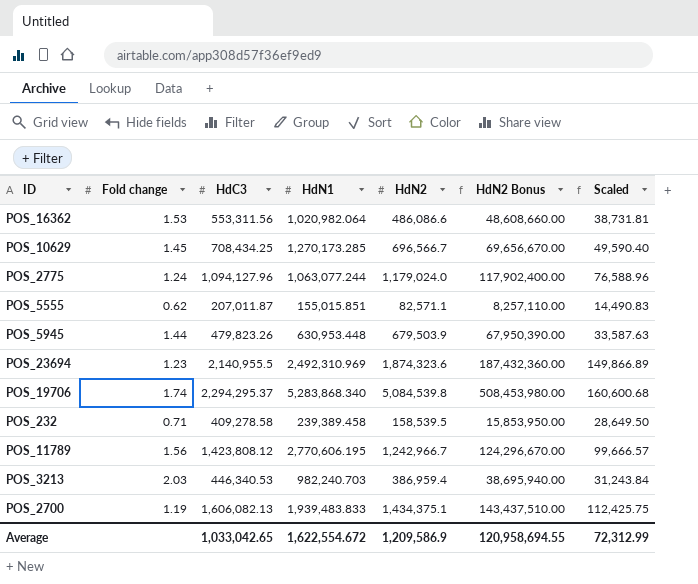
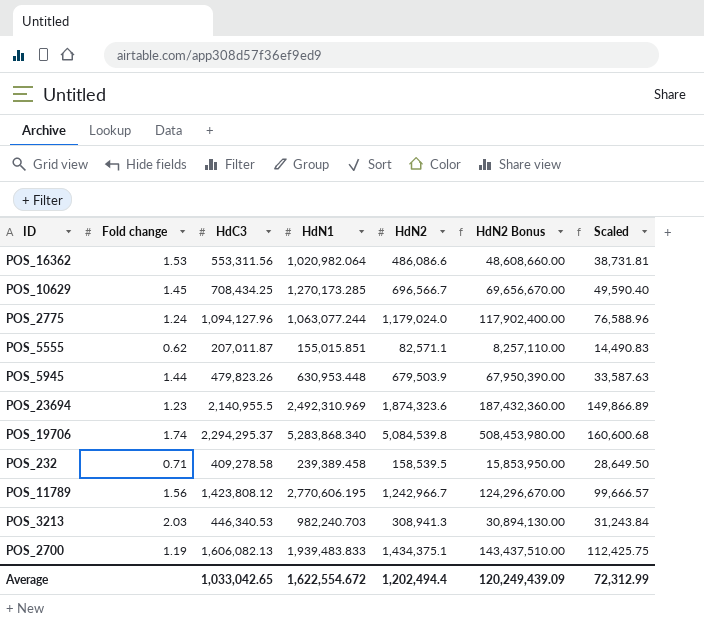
POS_3213 | HdN2: 386,959.4 -> 308,941.3
POS_3213 | HdN2 Bonus: 38,695,940.00 -> 30,894,130.00
Average | HdN2: 1,209,586.9 -> 1,202,494.4
Average | HdN2 Bonus: 120,958,694.55 -> 120,249,439.09

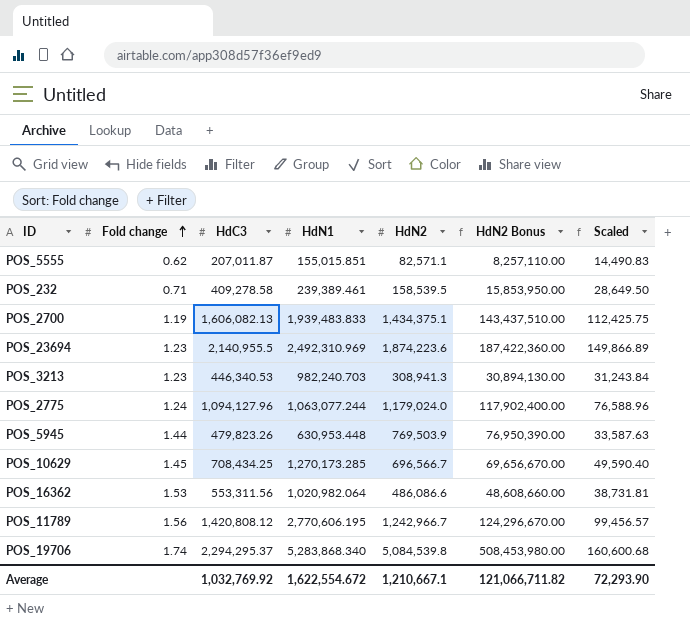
row order: none -> Fold change ascending
POS_232 | HdN1: 239,389.458 -> 239,389.461
POS_23694 | HdN2: 1,874,323.6 -> 1,874,223.6
POS_23694 | HdN2 Bonus: 187,432,360.00 -> 187,422,360.00
POS_3213 | Fold change: 2.03 -> 1.23
POS_5945 | HdN2: 679,503.9 -> 769,503.9
POS_5945 | HdN2 Bonus: 67,950,390.00 -> 76,950,390.00
POS_11789 | HdC3: 1,423,808.12 -> 1,420,808.12
POS_11789 | Scaled: 99,666.57 -> 99,456.57
Average | HdC3: 1,033,042.65 -> 1,032,769.92
Average | HdN2: 1,202,494.4 -> 1,210,667.1
Average | HdN2 Bonus: 120,249,439.09 -> 121,066,711.82
Average | Scaled: 72,312.99 -> 72,293.90

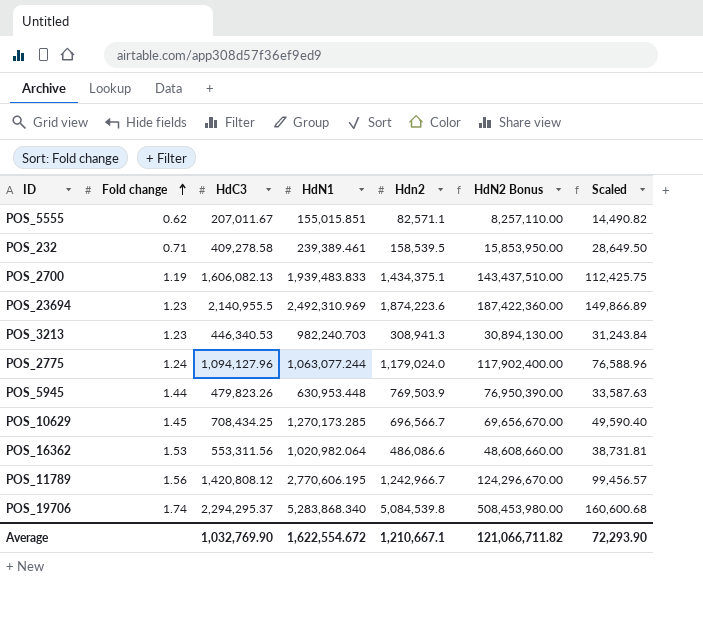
column name: HdN2 -> Hdn2
POS_5555 | HdC3: 207,011.87 -> 207,011.67
POS_5555 | Scaled: 14,490.83 -> 14,490.82
Average | HdC3: 1,032,769.92 -> 1,032,769.90

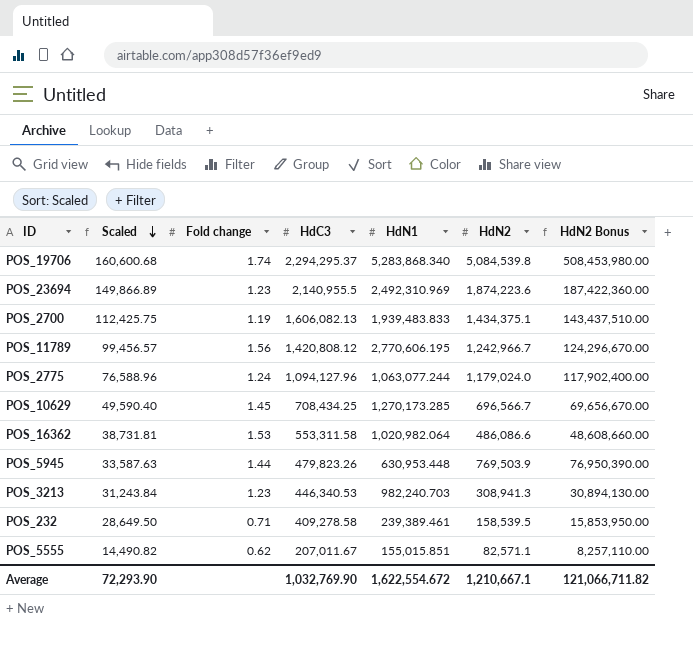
row order: Fold change ascending -> Scaled descending
column Scaled | position: 7 -> 2
column name: Hdn2 -> HdN2
POS_16362 | HdC3: 553,311.56 -> 553,311.58

